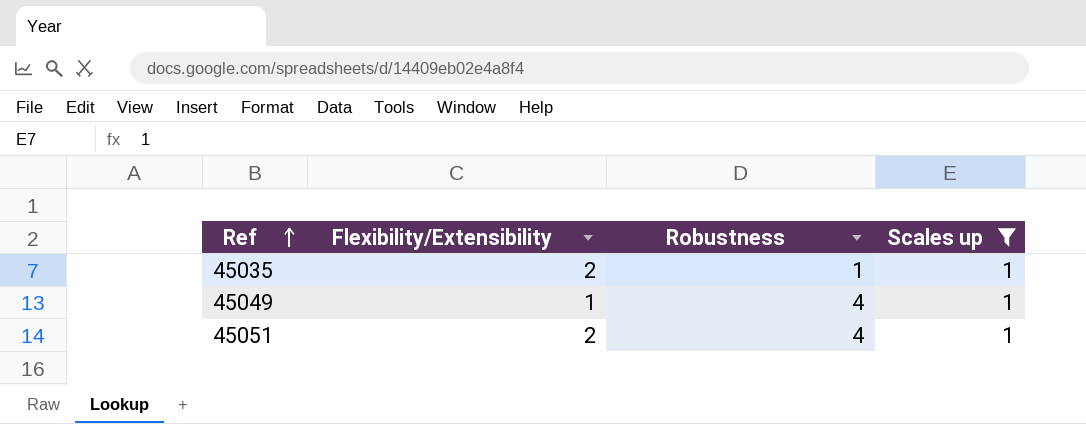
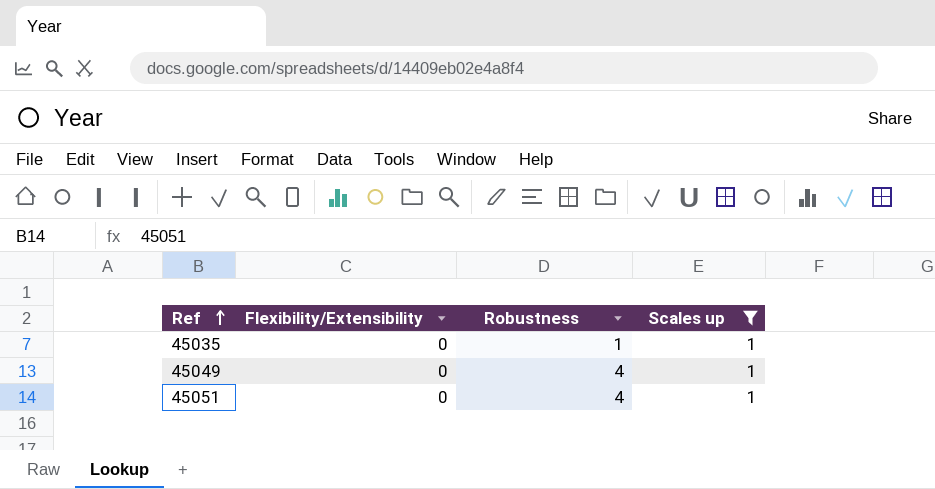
45035 | Flexibility/Extensibility: 2 -> 0
45049 | Flexibility/Extensibility: 1 -> 0
45051 | Flexibility/Extensibility: 2 -> 0

